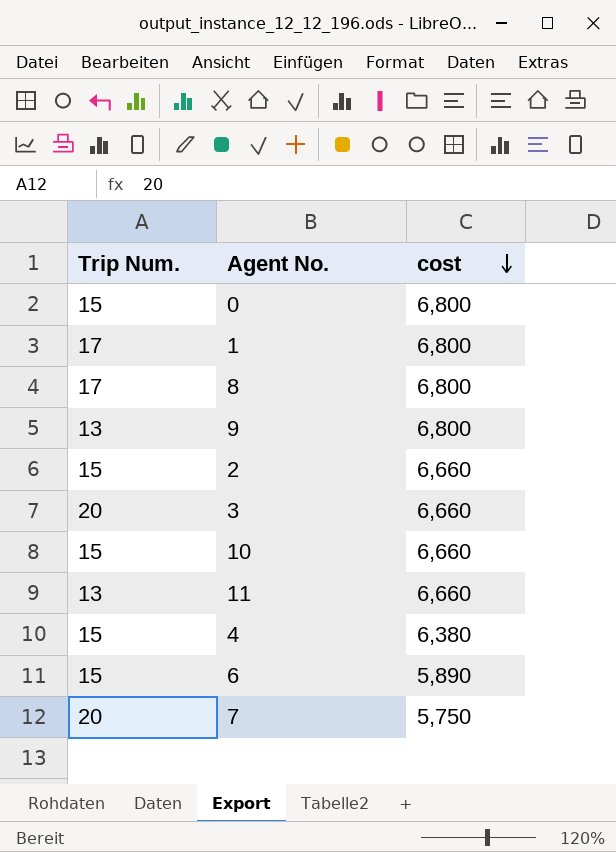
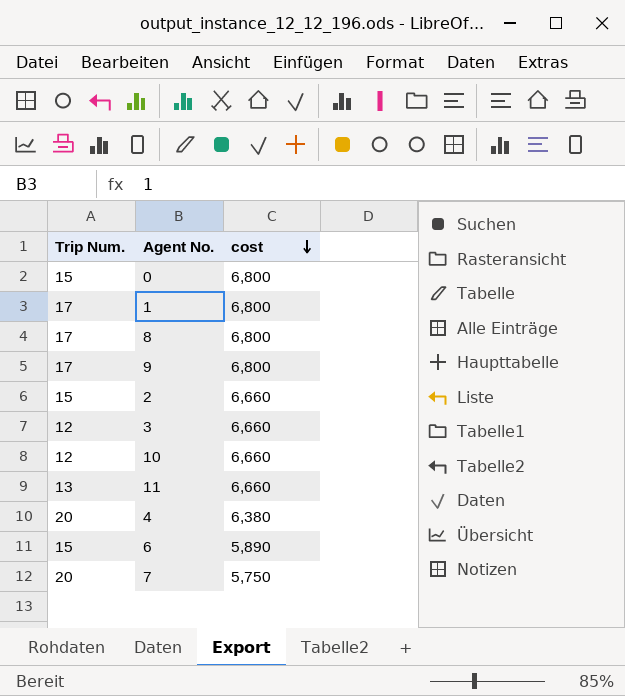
9 | Trip Num.: 13 -> 17
3 | Trip Num.: 20 -> 12
10 | Trip Num.: 15 -> 12
4 | Trip Num.: 15 -> 20

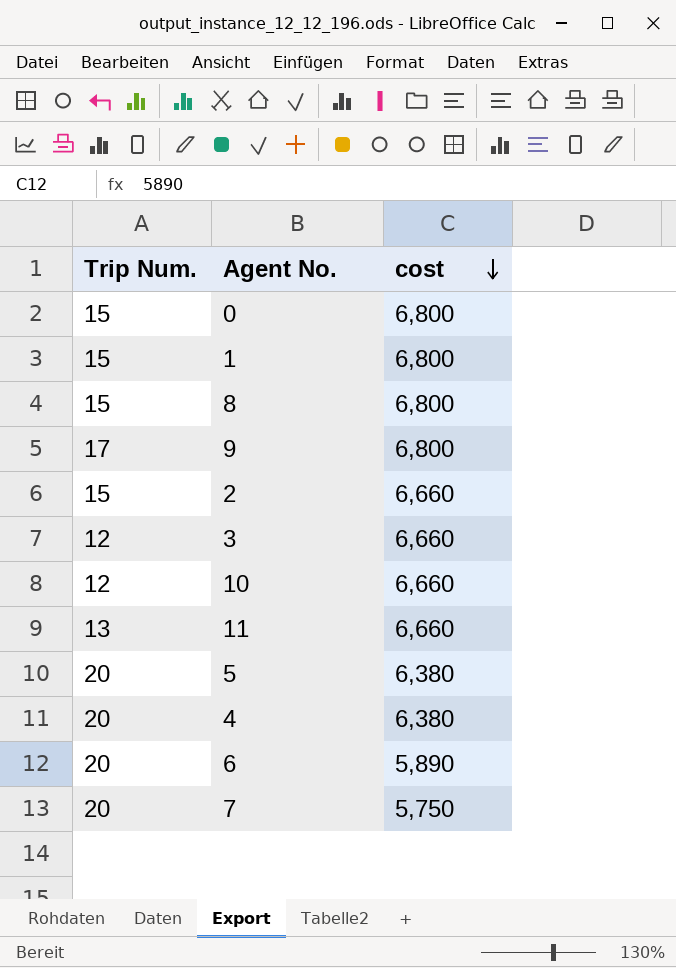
1 | Trip Num.: 17 -> 15
8 | Trip Num.: 17 -> 15
row 5: none -> 20 | 6,380
6 | Trip Num.: 15 -> 20

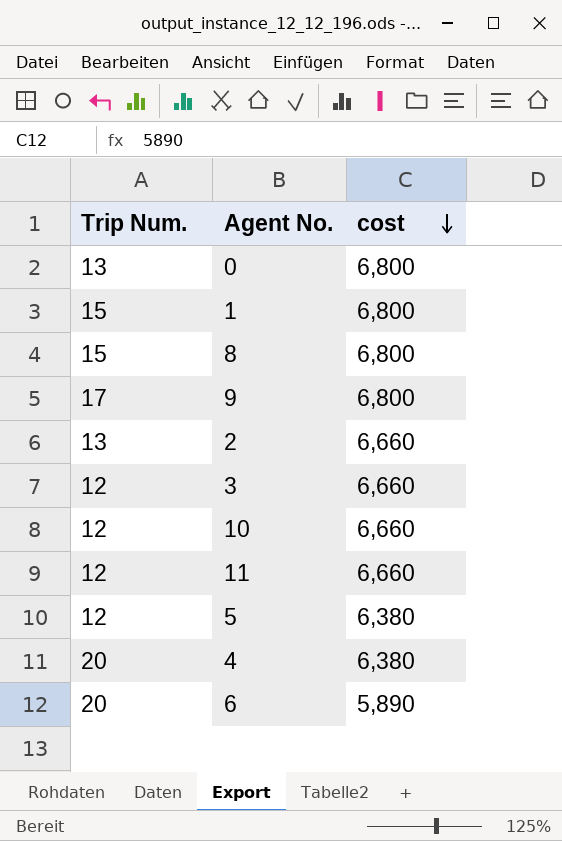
row 7: 20 | 5,750 -> none
0 | Trip Num.: 15 -> 13
2 | Trip Num.: 15 -> 13
11 | Trip Num.: 13 -> 12
5 | Trip Num.: 20 -> 12

